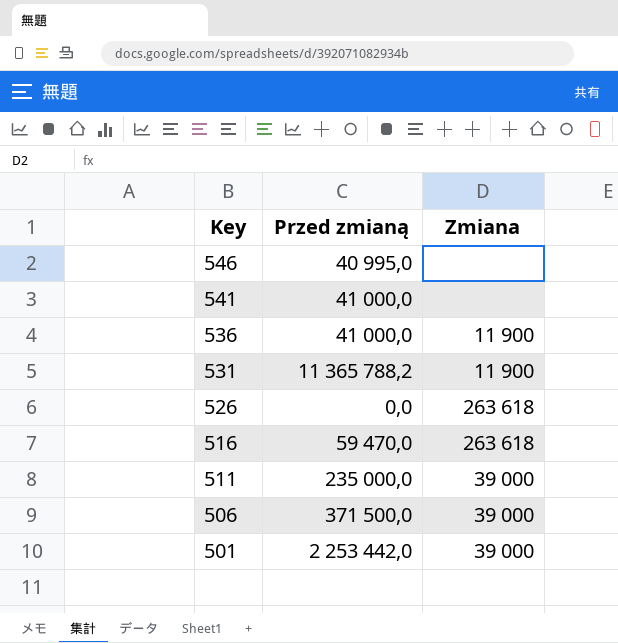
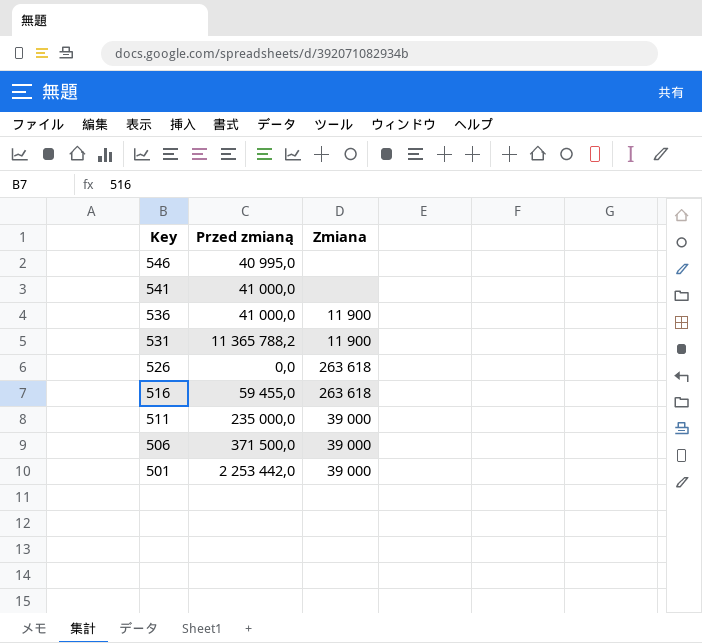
516 | Przed zmianą: 59 470,0 -> 59 455,0

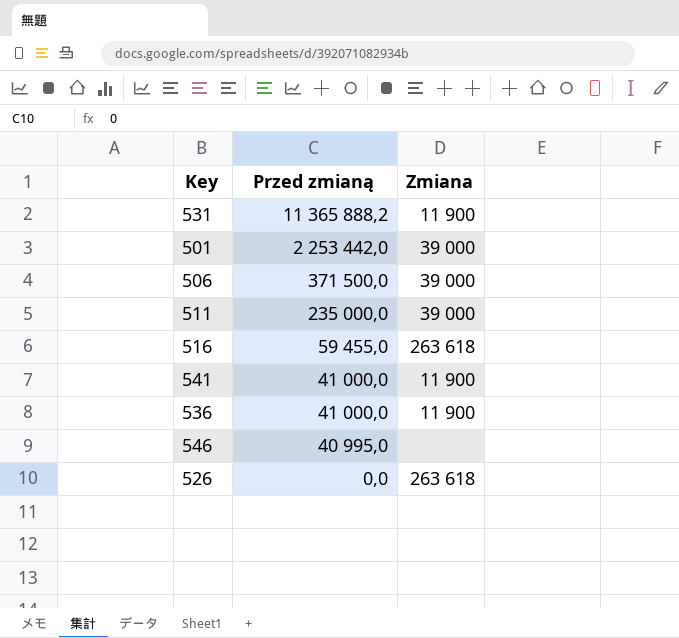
row order: Key descending -> Przed zmianą descending
531 | Przed zmianą: 11 365 788,2 -> 11 365 888,2
541 | Zmiana: none -> 11 900

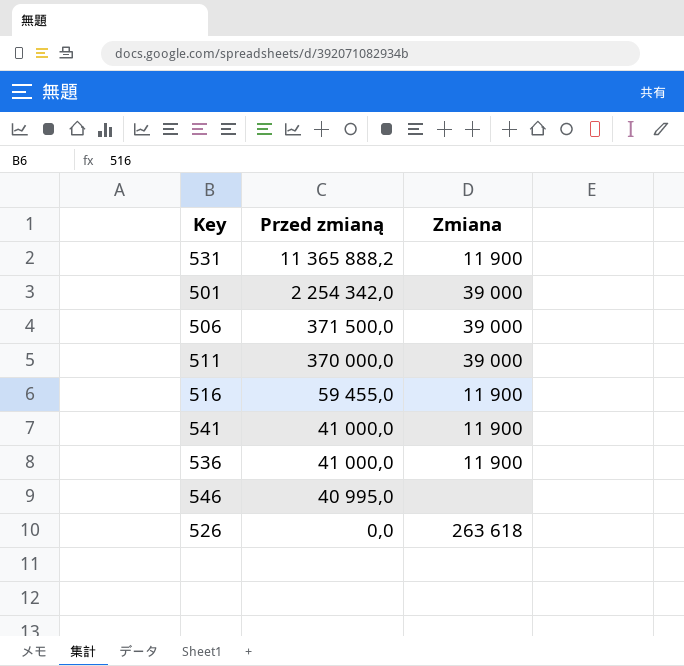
501 | Przed zmianą: 2 253 442,0 -> 2 254 342,0
511 | Przed zmianą: 235 000,0 -> 370 000,0
516 | Zmiana: 263 618 -> 11 900

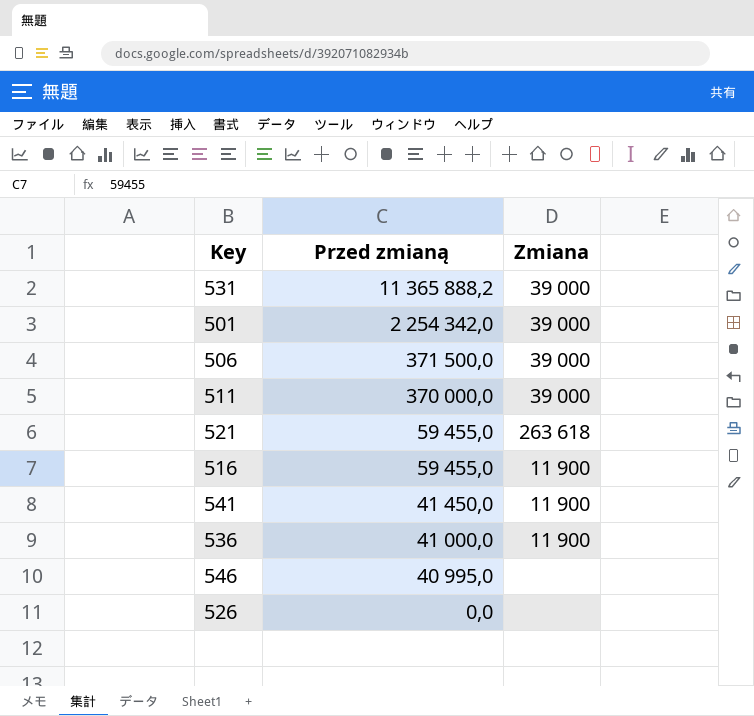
531 | Zmiana: 11 900 -> 39 000
row 521: none -> 59 455,0 | 263 618
541 | Przed zmianą: 41 000,0 -> 41 450,0
526 | Zmiana: 263 618 -> none

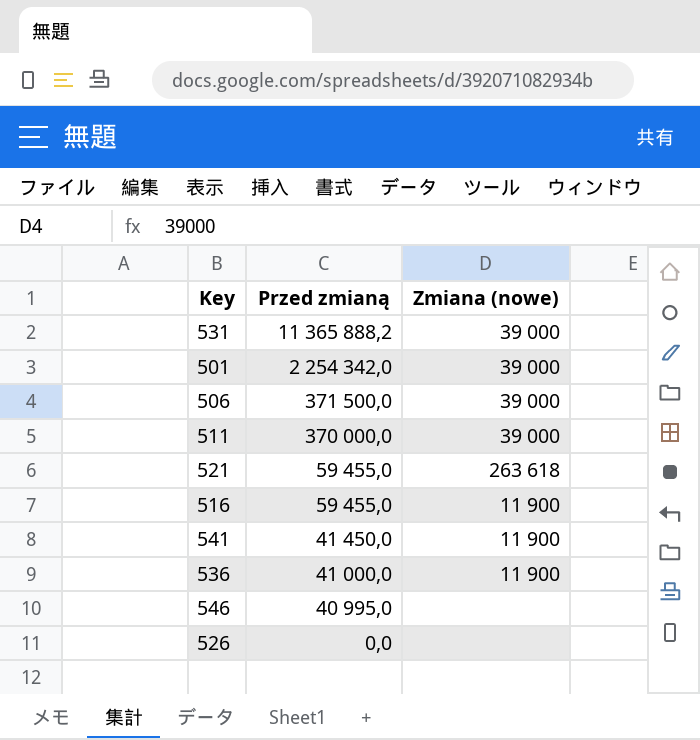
column name: Zmiana -> Zmiana (nowe)

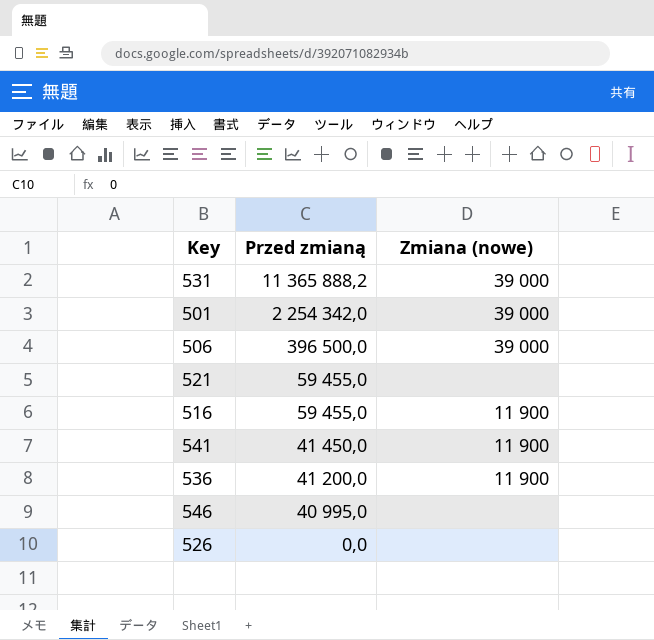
row 511: 370 000,0 | 39 000 -> none
506 | Przed zmianą: 371 500,0 -> 396 500,0
521 | Zmiana (nowe): 263 618 -> none
536 | Przed zmianą: 41 000,0 -> 41 200,0

